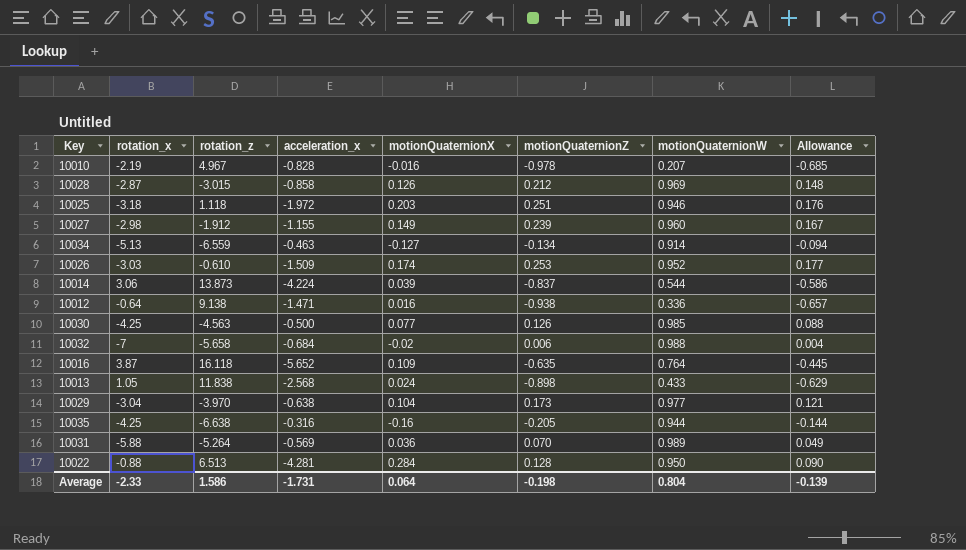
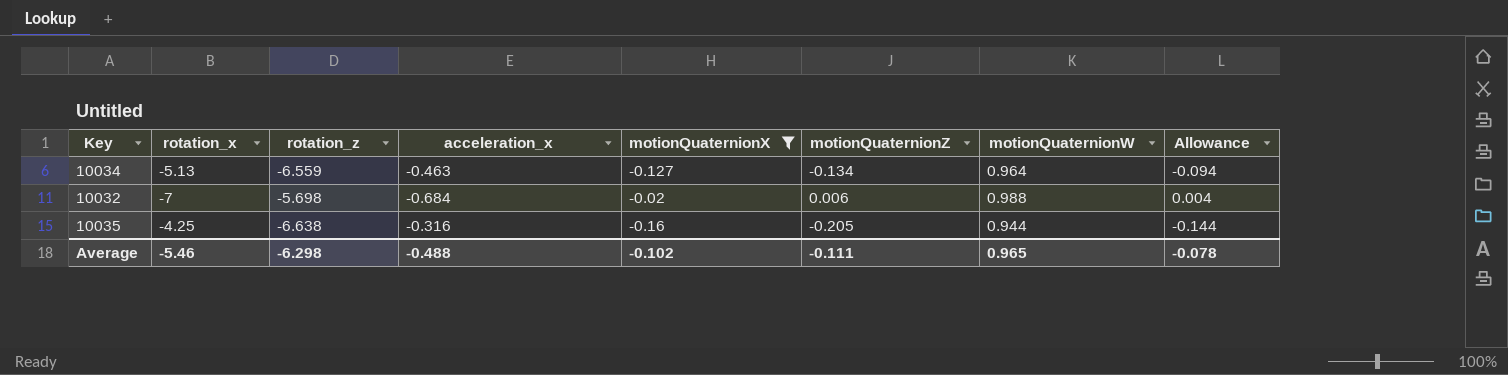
filter: none -> motionQuaternionX <= -0.02
10034 | motionQuaternionW: 0.914 -> 0.964
10032 | rotation_z: -5.658 -> -5.698
Average | rotation_x: -2.33 -> -5.46
Average | rotation_z: 1.586 -> -6.298
Average | acceleration_x: -1.731 -> -0.488
Average | motionQuaternionX: 0.064 -> -0.102
Average | motionQuaternionZ: -0.198 -> -0.111
Average | motionQuaternionW: 0.804 -> 0.965
Average | Allowance: -0.139 -> -0.078

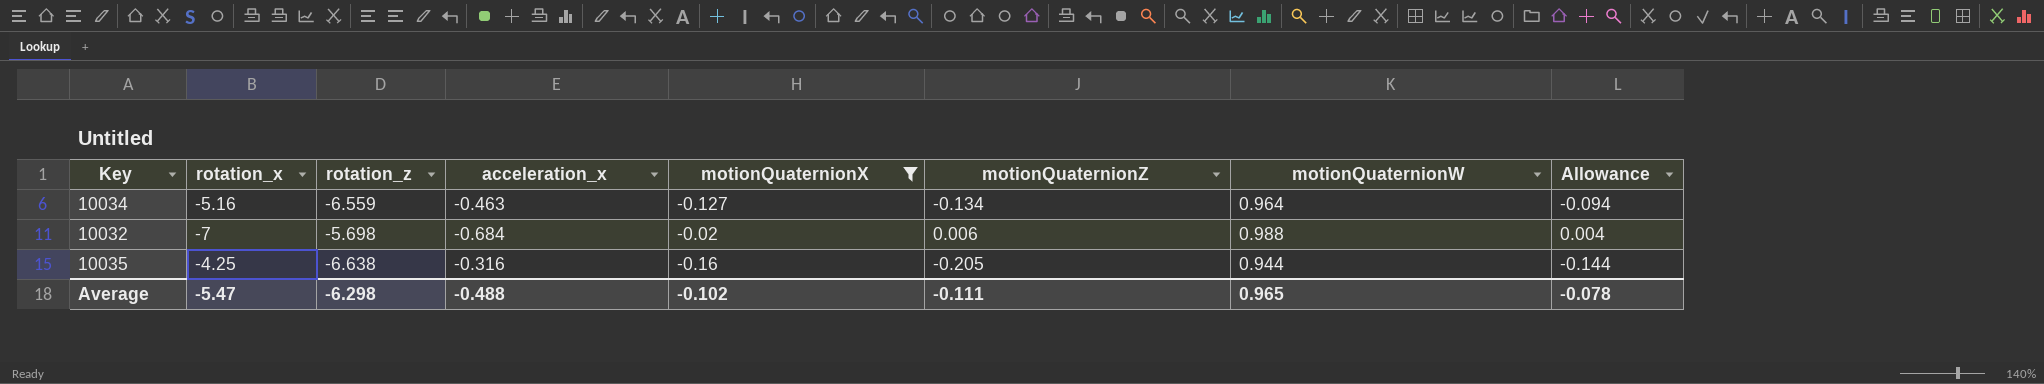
10034 | rotation_x: -5.13 -> -5.16
Average | rotation_x: -5.46 -> -5.47

